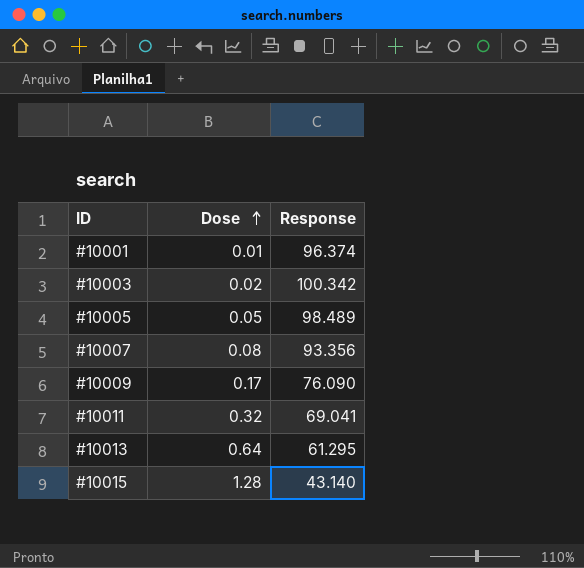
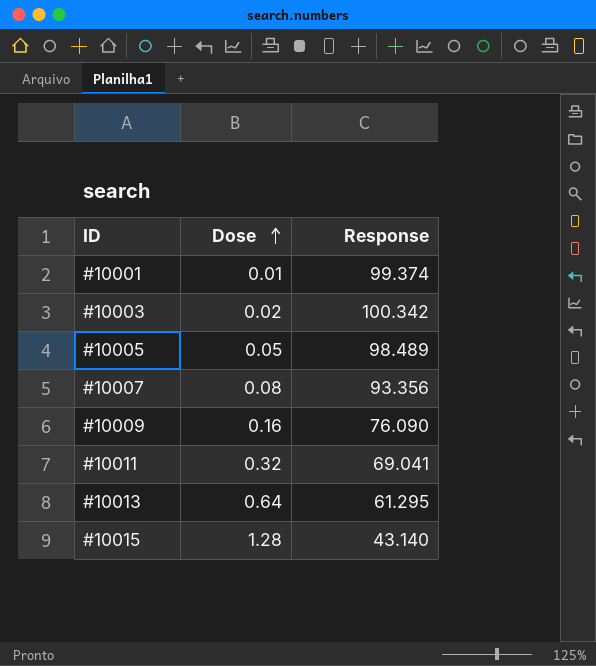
#10001 | Response: 96.374 -> 99.374
#10009 | Dose: 0.17 -> 0.16

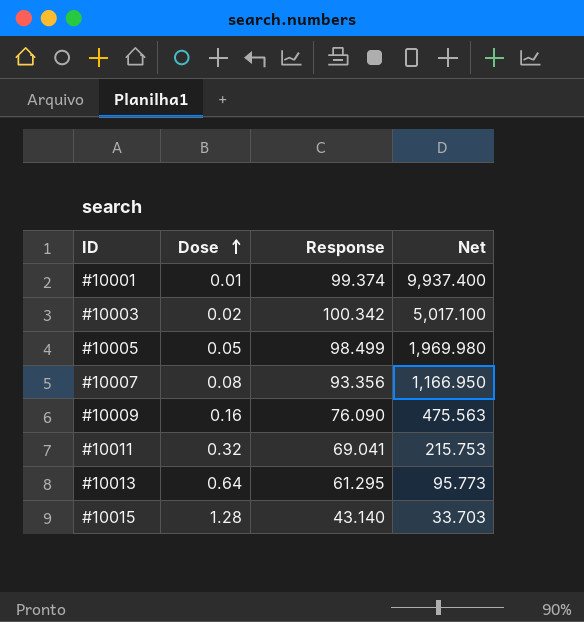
column Net | formula: none -> [Response] / [Dose]
#10005 | Response: 98.489 -> 98.499

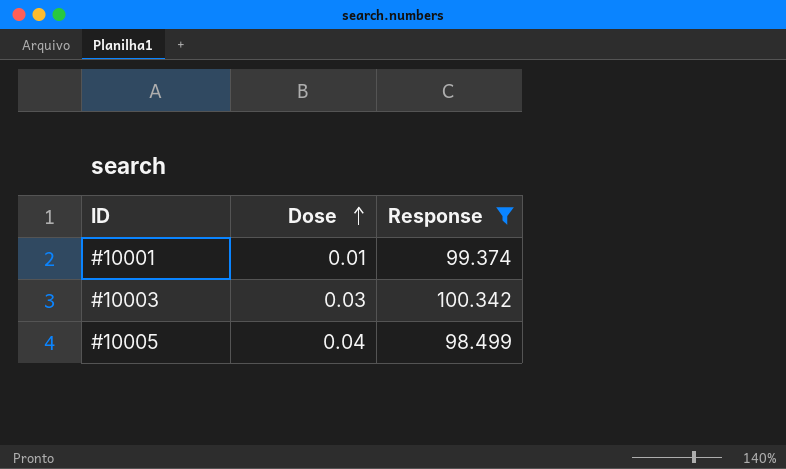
filter: none -> Response >= 98.499
column Net | formula: [Response] / [Dose] -> none
#10003 | Dose: 0.02 -> 0.03
#10005 | Dose: 0.05 -> 0.04

